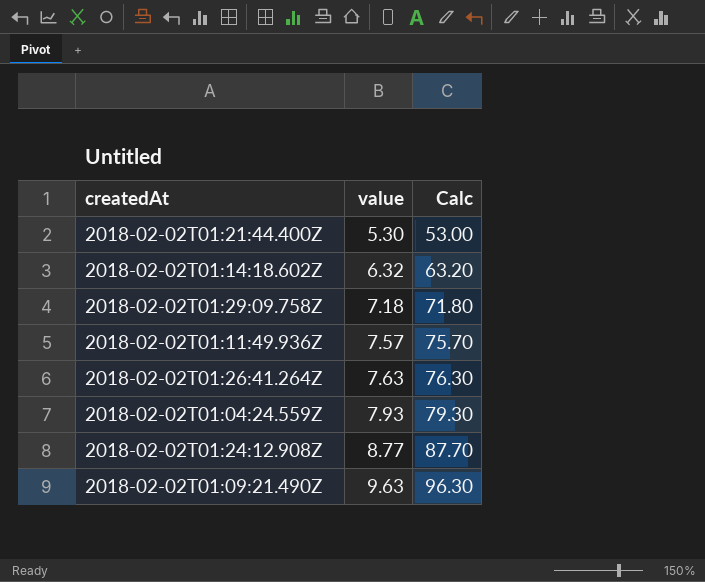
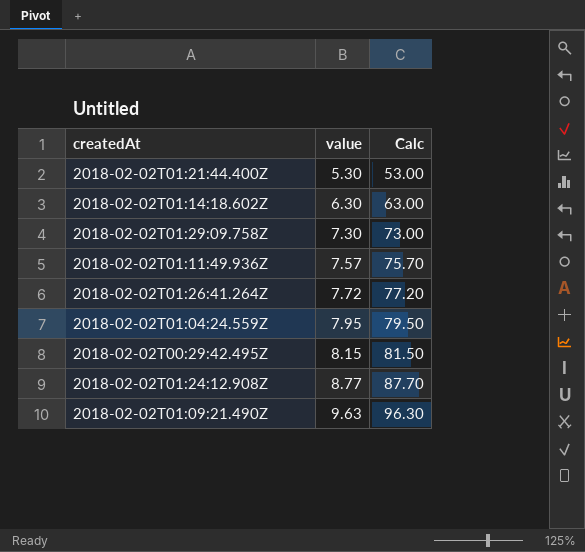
2018-02-02T01:14:18.602Z | value: 6.32 -> 6.30
2018-02-02T01:14:18.602Z | Calc: 63.20 -> 63.00
2018-02-02T01:29:09.758Z | value: 7.18 -> 7.30
2018-02-02T01:29:09.758Z | Calc: 71.80 -> 73.00
2018-02-02T01:26:41.264Z | value: 7.63 -> 7.72
2018-02-02T01:26:41.264Z | Calc: 76.30 -> 77.20
2018-02-02T01:04:24.559Z | value: 7.93 -> 7.95
2018-02-02T01:04:24.559Z | Calc: 79.30 -> 79.50
row 2018-02-02T00:29:42.495Z: none -> 8.15 | 81.50

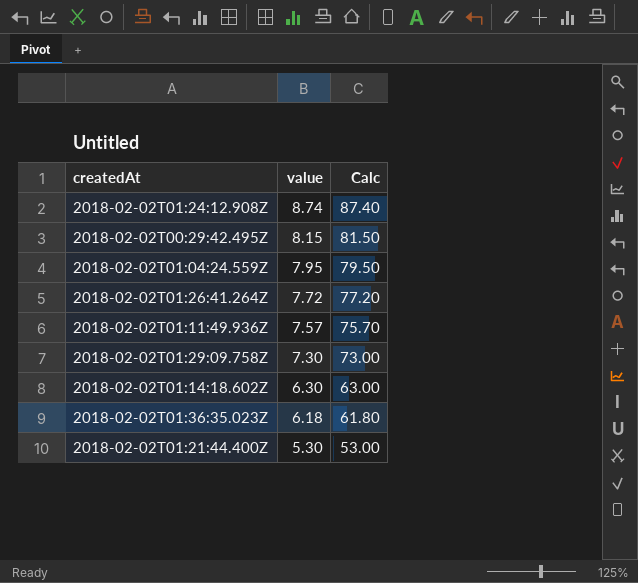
row order: value ascending -> value descending
row 2018-02-02T01:09:21.490Z: 9.63 | 96.30 -> none
2018-02-02T01:24:12.908Z | value: 8.77 -> 8.74
2018-02-02T01:24:12.908Z | Calc: 87.70 -> 87.40
row 2018-02-02T01:36:35.023Z: none -> 6.18 | 61.80

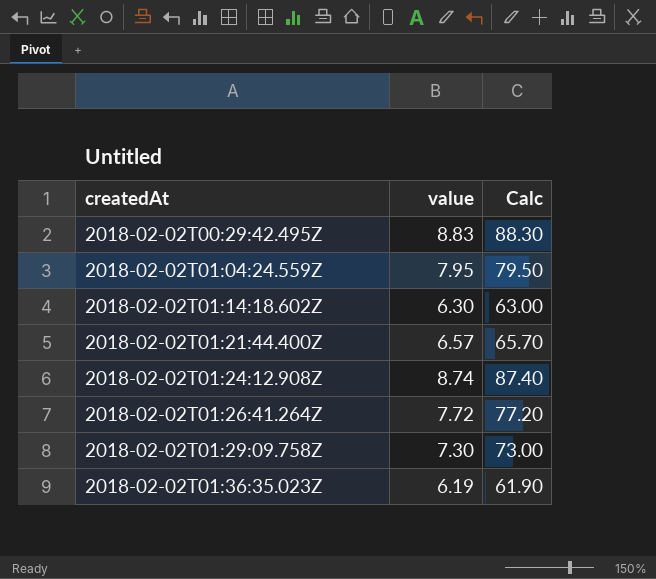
row order: value descending -> createdAt ascending
row 2018-02-02T01:11:49.936Z: 7.57 | 75.70 -> none
2018-02-02T00:29:42.495Z | value: 8.15 -> 8.83
2018-02-02T00:29:42.495Z | Calc: 81.50 -> 88.30
2018-02-02T01:21:44.400Z | value: 5.30 -> 6.57
2018-02-02T01:21:44.400Z | Calc: 53.00 -> 65.70
2018-02-02T01:36:35.023Z | value: 6.18 -> 6.19
2018-02-02T01:36:35.023Z | Calc: 61.80 -> 61.90

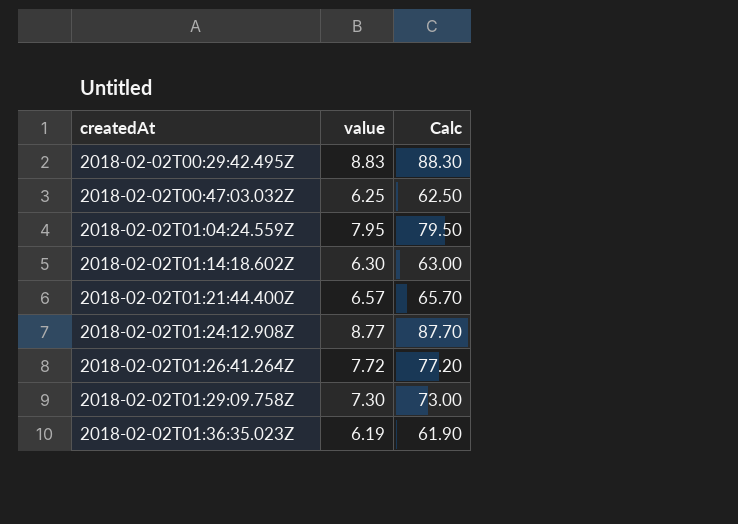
row 2018-02-02T00:47:03.032Z: none -> 6.25 | 62.50
2018-02-02T01:24:12.908Z | value: 8.74 -> 8.77
2018-02-02T01:24:12.908Z | Calc: 87.40 -> 87.70

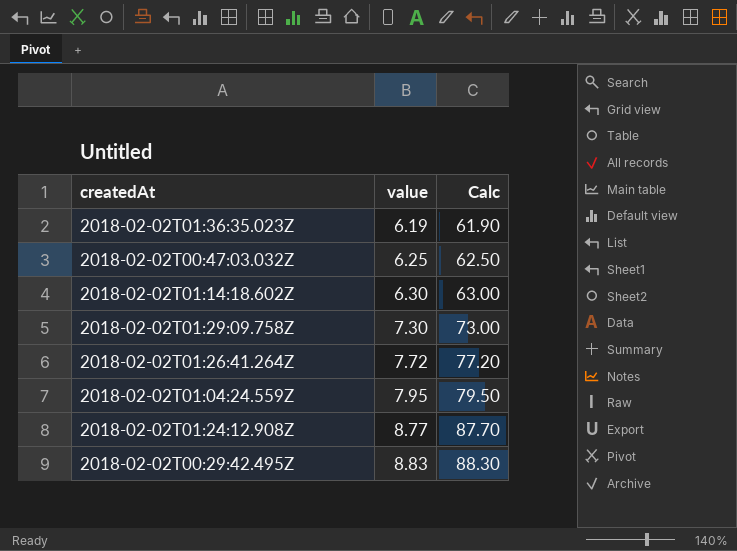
row order: createdAt ascending -> value ascending
row 2018-02-02T01:21:44.400Z: 6.57 | 65.70 -> none

